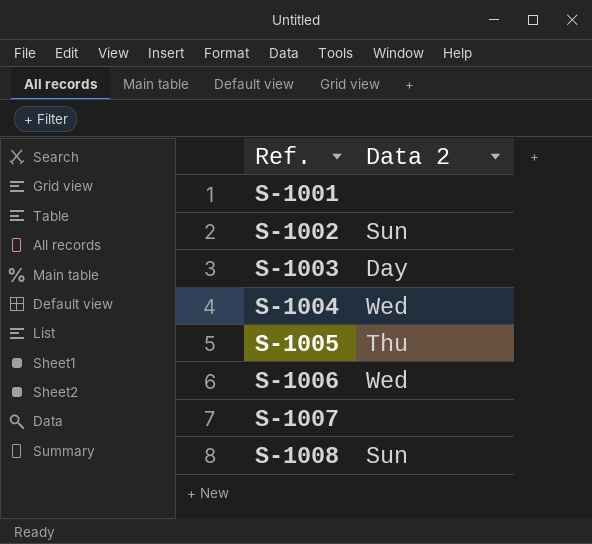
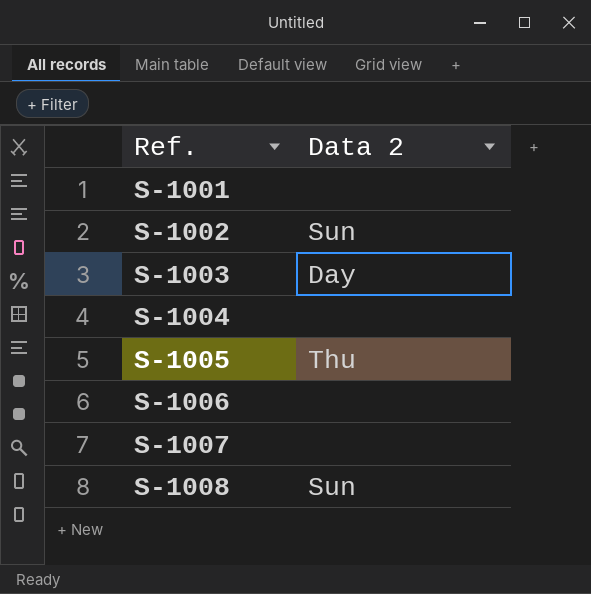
S-1004 | Data 2: Wed -> none
S-1006 | Data 2: Wed -> none

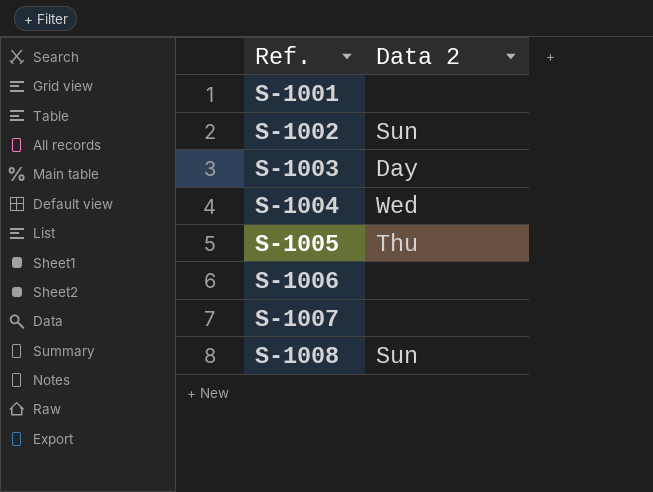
S-1004 | Data 2: none -> Wed

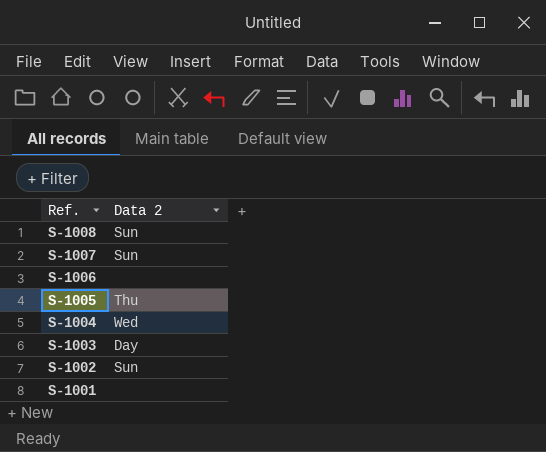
row order: Ref. ascending -> Ref. descending
S-1007 | Data 2: none -> Sun

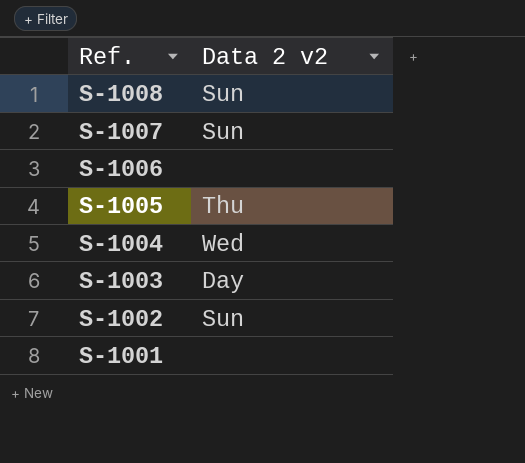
column name: Data 2 -> Data 2 v2

